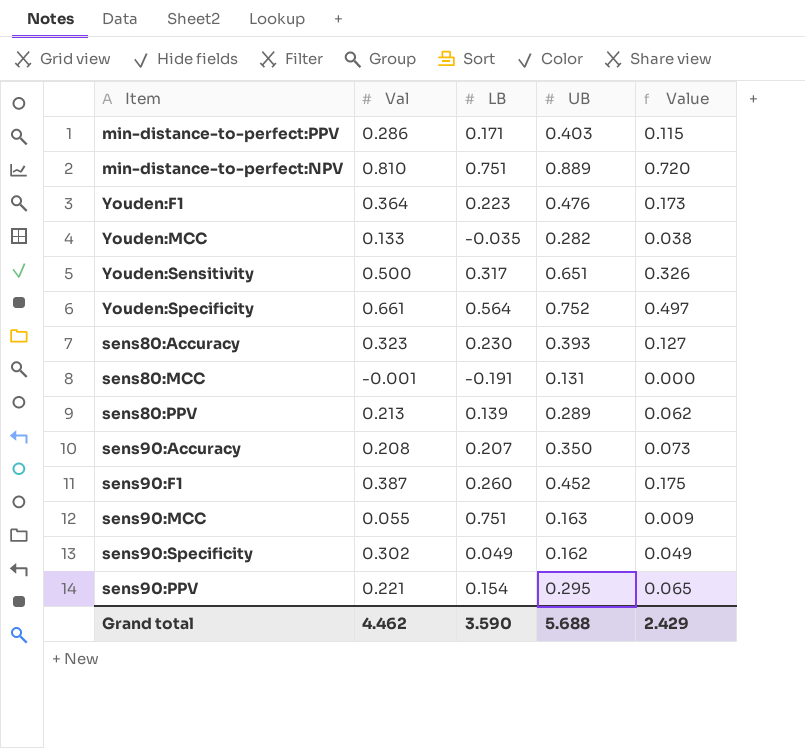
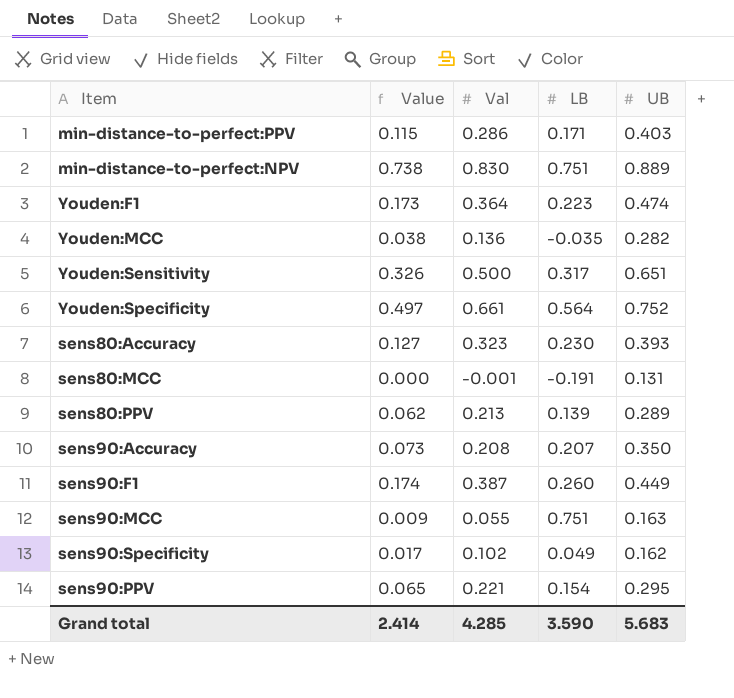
column Value | position: 5 -> 2
min-distance-to-perfect:NPV | Value: 0.720 -> 0.738
min-distance-to-perfect:NPV | Val: 0.810 -> 0.830
Youden:F1 | UB: 0.476 -> 0.474
Youden:MCC | Val: 0.133 -> 0.136
sens90:F1 | Value: 0.175 -> 0.174
sens90:F1 | UB: 0.452 -> 0.449
sens90:Specificity | Value: 0.049 -> 0.017
sens90:Specificity | Val: 0.302 -> 0.102
Grand total | Value: 2.429 -> 2.414
Grand total | Val: 4.462 -> 4.285
Grand total | UB: 5.688 -> 5.683

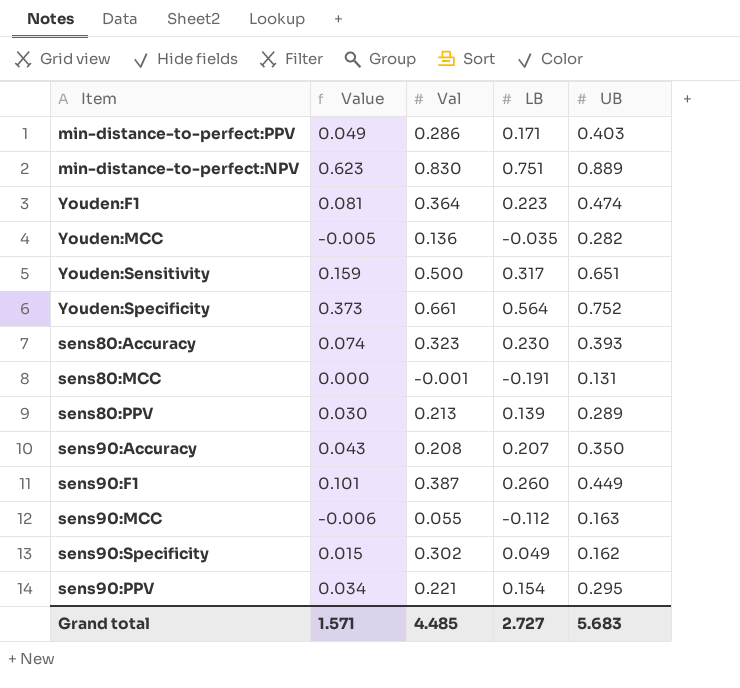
column Value | formula: [Val] * [UB] -> [Val] * [LB]
sens90:MCC | LB: 0.751 -> -0.112
sens90:Specificity | Val: 0.102 -> 0.302
Grand total | Value: 2.414 -> 1.571
Grand total | Val: 4.285 -> 4.485
Grand total | LB: 3.590 -> 2.727

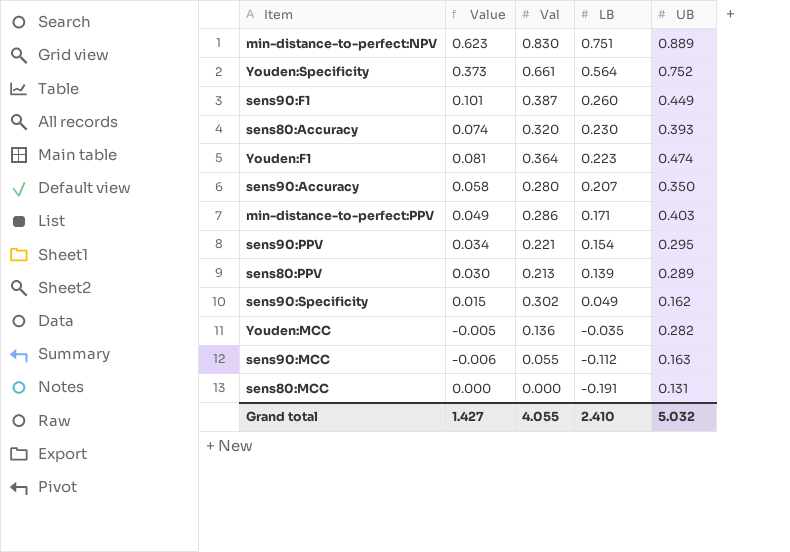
row order: none -> LB descending
row Youden:Sensitivity: 0.159 | 0.500 | 0.317 | 0.651 -> none
sens80:Accuracy | Val: 0.323 -> 0.320
sens90:Accuracy | Value: 0.043 -> 0.058
sens90:Accuracy | Val: 0.208 -> 0.280
sens80:MCC | Val: -0.001 -> 0.000
Grand total | Value: 1.571 -> 1.427
Grand total | Val: 4.485 -> 4.055
Grand total | LB: 2.727 -> 2.410
Grand total | UB: 5.683 -> 5.032

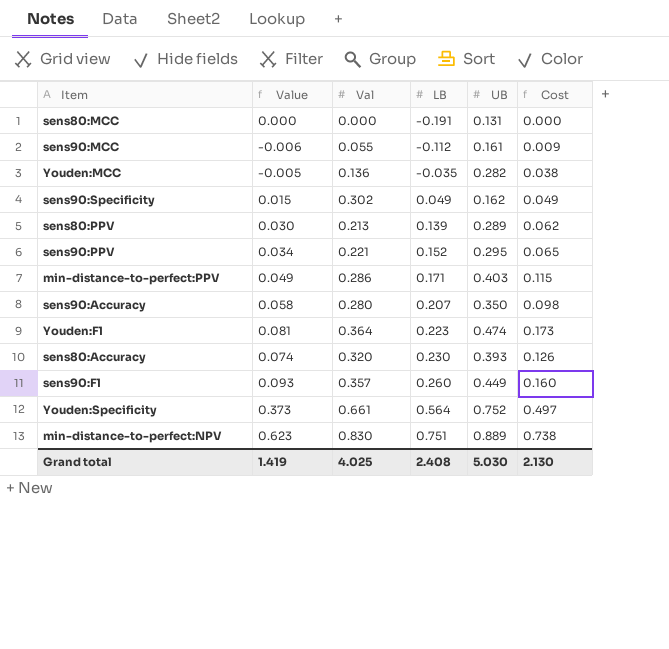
row order: LB descending -> LB ascending
column Cost | formula: none -> [Val] * [UB]
sens90:MCC | UB: 0.163 -> 0.161
sens90:PPV | LB: 0.154 -> 0.152
sens90:F1 | Value: 0.101 -> 0.093
sens90:F1 | Val: 0.387 -> 0.357
Grand total | Value: 1.427 -> 1.419
Grand total | Val: 4.055 -> 4.025
Grand total | LB: 2.410 -> 2.408
Grand total | UB: 5.032 -> 5.030

